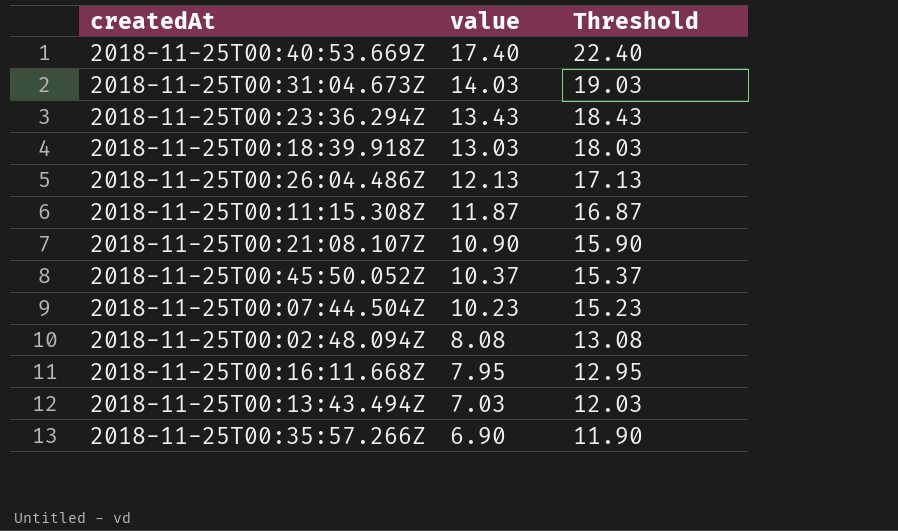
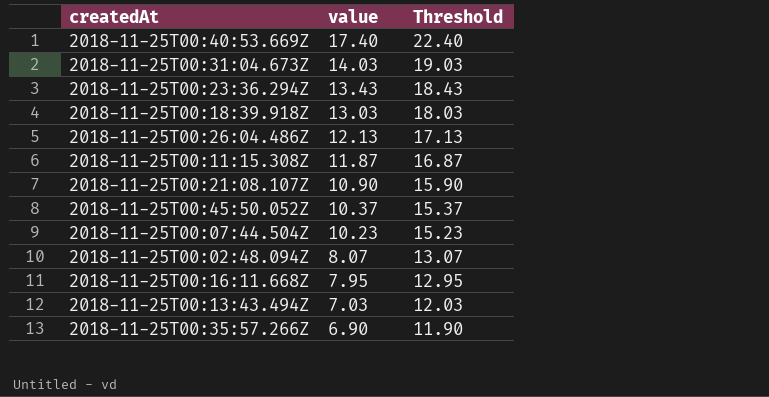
2018-11-25T00:02:48.094Z | value: 8.08 -> 8.07
2018-11-25T00:02:48.094Z | Threshold: 13.08 -> 13.07

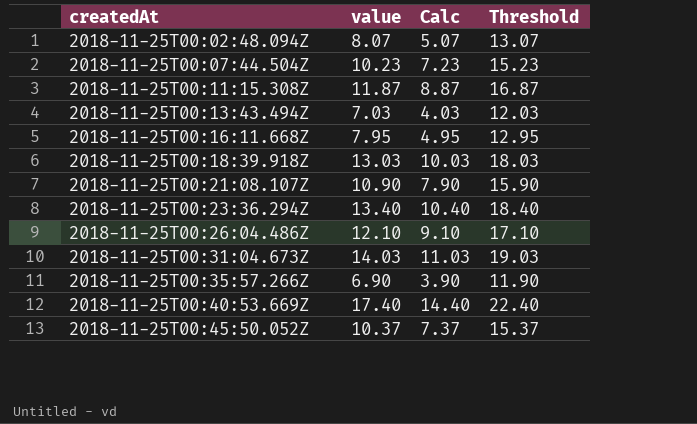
row order: value descending -> createdAt ascending
column Calc | formula: none -> [value] - 3
2018-11-25T00:23:36.294Z | value: 13.43 -> 13.40
2018-11-25T00:23:36.294Z | Threshold: 18.43 -> 18.40
2018-11-25T00:26:04.486Z | value: 12.13 -> 12.10
2018-11-25T00:26:04.486Z | Threshold: 17.13 -> 17.10

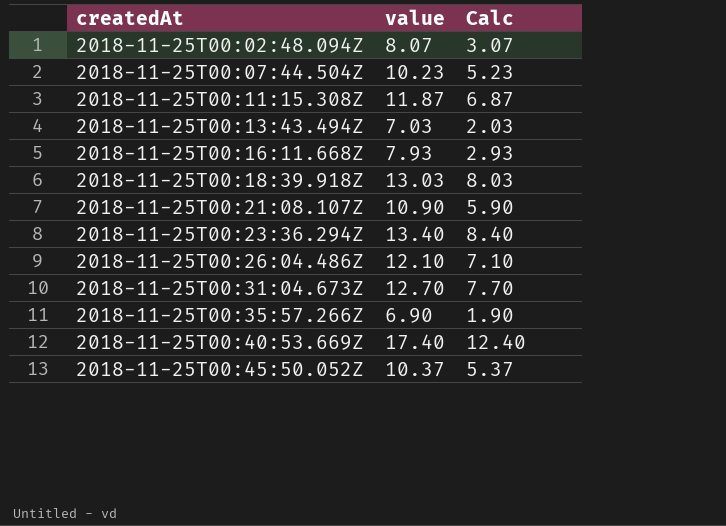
column Threshold | formula: [value] + 5 -> none
column Calc | formula: [value] - 3 -> [value] - 5
2018-11-25T00:16:11.668Z | value: 7.95 -> 7.93
2018-11-25T00:31:04.673Z | value: 14.03 -> 12.70

